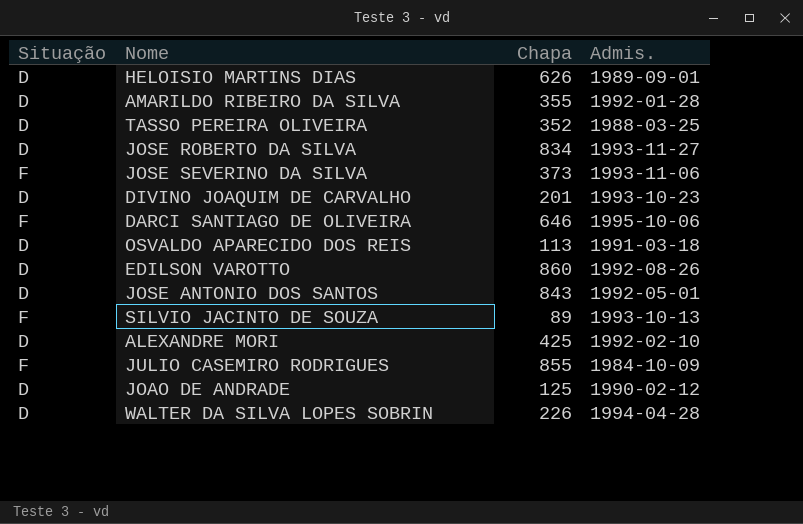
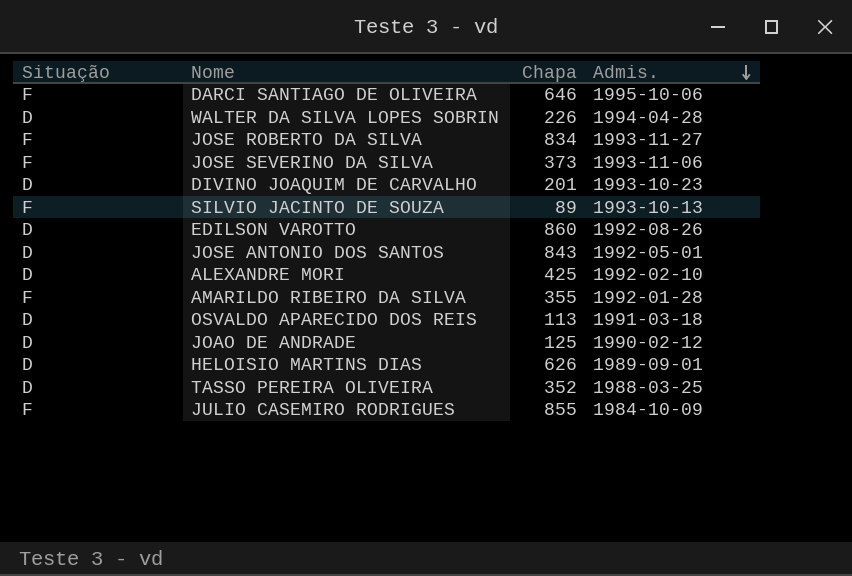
row order: none -> Admis. descending
JOSE ROBERTO DA SILVA | Situação: D -> F
AMARILDO RIBEIRO DA SILVA | Situação: D -> F

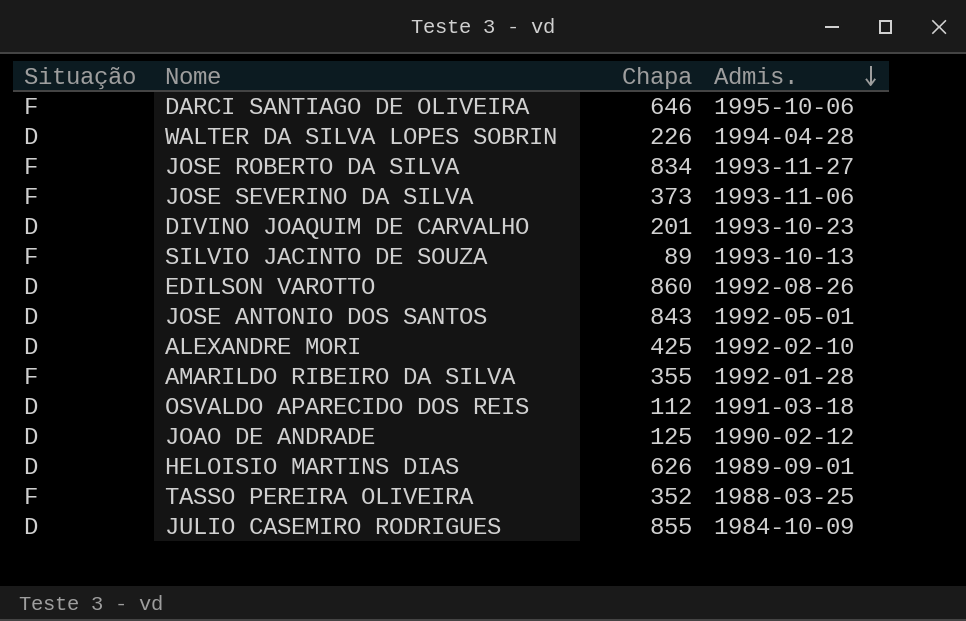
OSVALDO APARECIDO DOS REIS | Chapa: 113 -> 112
TASSO PEREIRA OLIVEIRA | Situação: D -> F
JULIO CASEMIRO RODRIGUES | Situação: F -> D

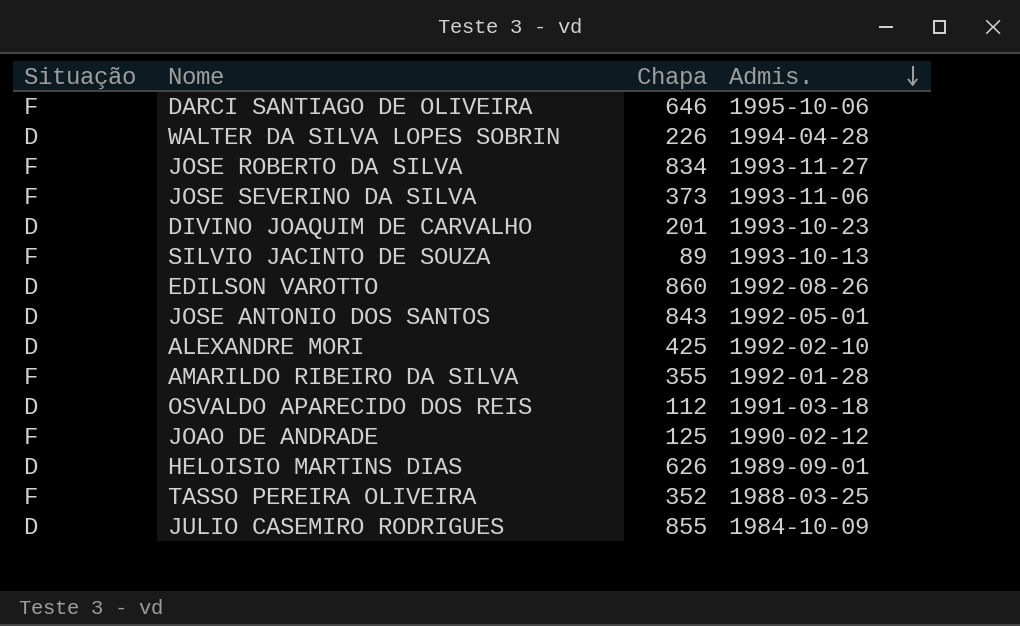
JOAO DE ANDRADE | Situação: D -> F

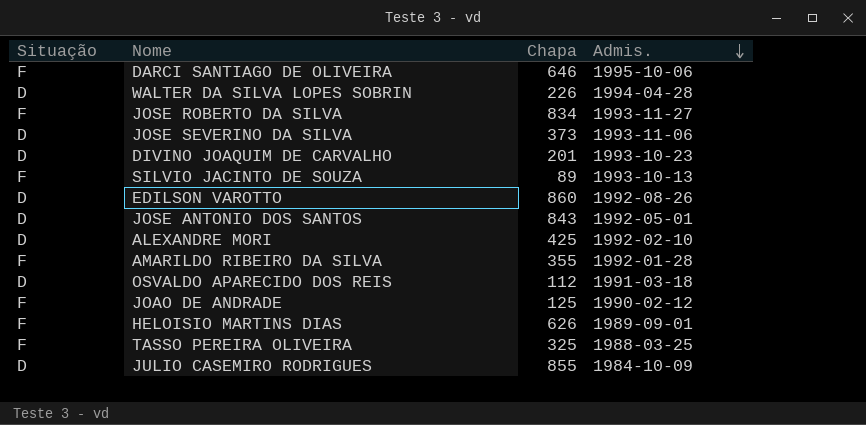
JOSE SEVERINO DA SILVA | Situação: F -> D
HELOISIO MARTINS DIAS | Situação: D -> F
TASSO PEREIRA OLIVEIRA | Chapa: 352 -> 325

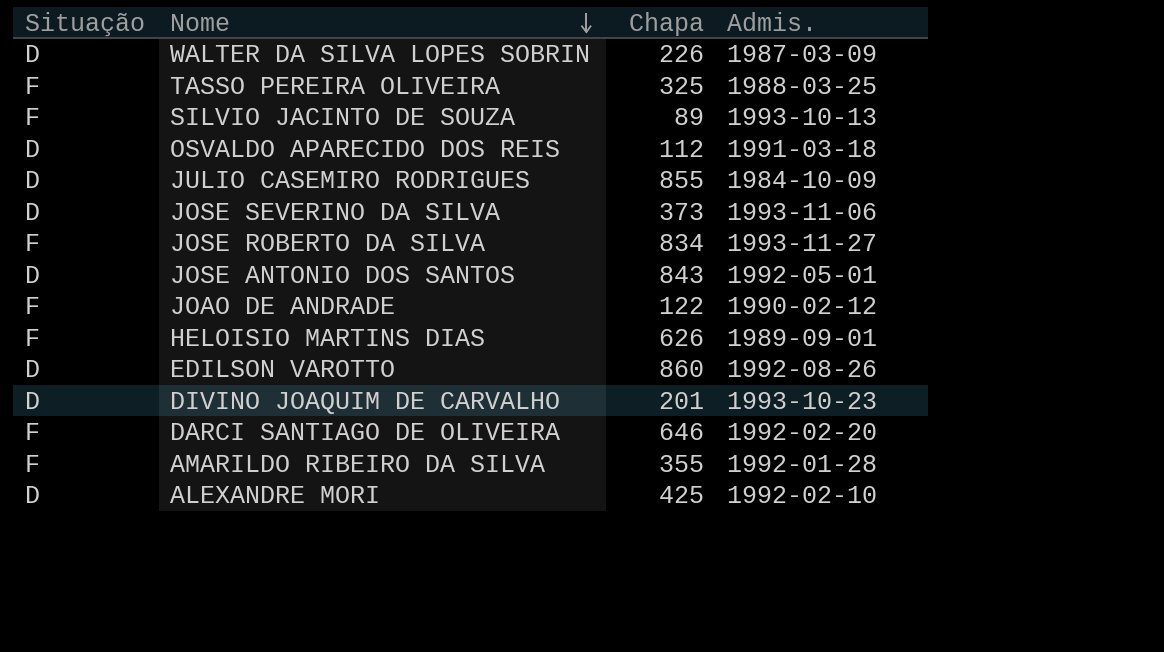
row order: Admis. descending -> Nome descending
WALTER DA SILVA LOPES SOBRIN | Admis.: 1994-04-28 -> 1987-03-09
JOAO DE ANDRADE | Chapa: 125 -> 122
DARCI SANTIAGO DE OLIVEIRA | Admis.: 1995-10-06 -> 1992-02-20

